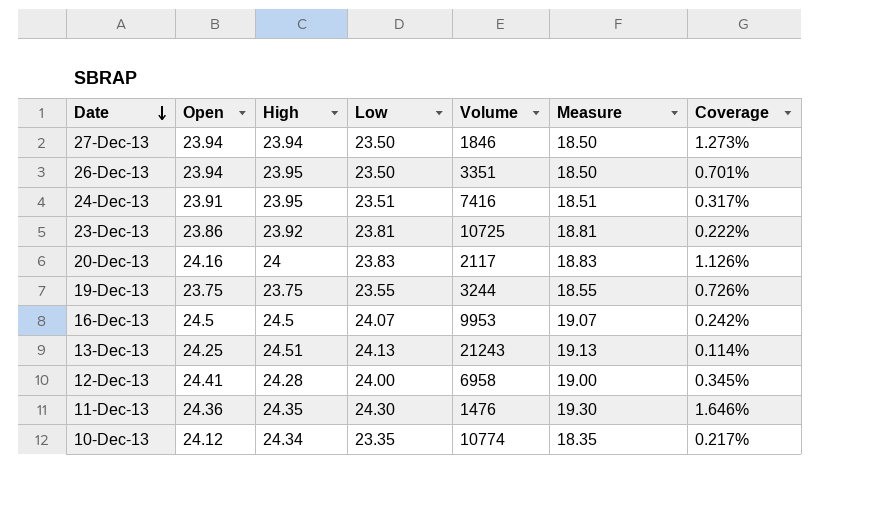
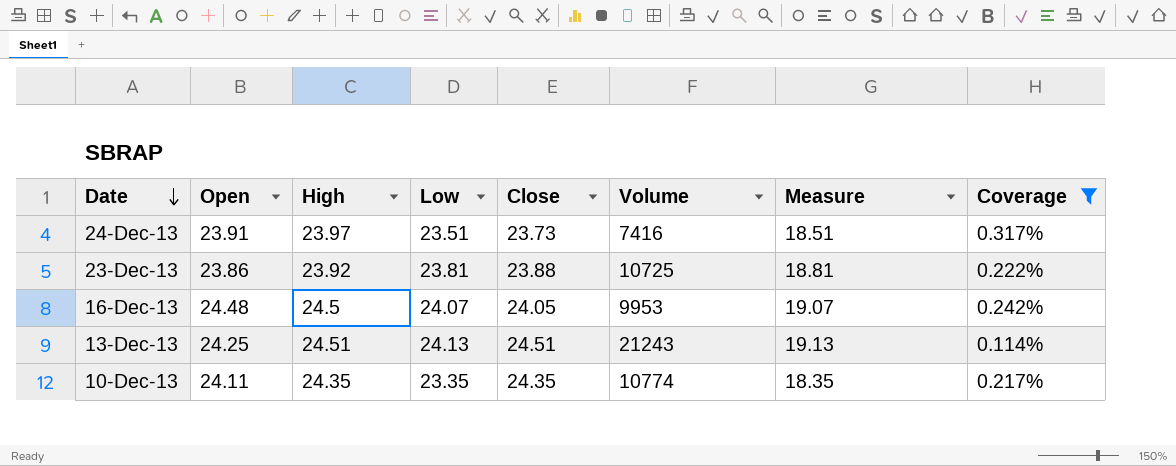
filter: none -> Coverage <= 0.317%
column Close | position: none -> 5
24-Dec-13 | High: 23.95 -> 23.97
16-Dec-13 | Open: 24.5 -> 24.48
10-Dec-13 | Open: 24.12 -> 24.11
10-Dec-13 | High: 24.34 -> 24.35

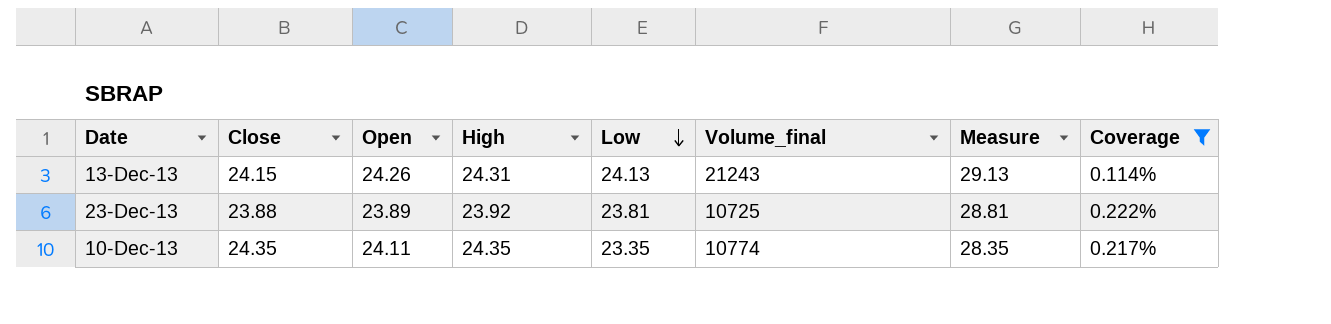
row order: Date descending -> Low descending
column Close | position: 5 -> 2
column name: Volume -> Volume_final
column Measure | formula: [Low] - 5 -> [Low] + 5
row 24-Dec-13: 23.91 | 23.97 | 23.51 | 23.73 | 7416 | 18.51 | 0.317% -> none
row 16-Dec-13: 24.48 | 24.5 | 24.07 | 24.05 | 9953 | 19.07 | 0.242% -> none
13-Dec-13 | Close: 24.51 -> 24.15
13-Dec-13 | Open: 24.25 -> 24.26
13-Dec-13 | High: 24.51 -> 24.31
23-Dec-13 | Open: 23.86 -> 23.89

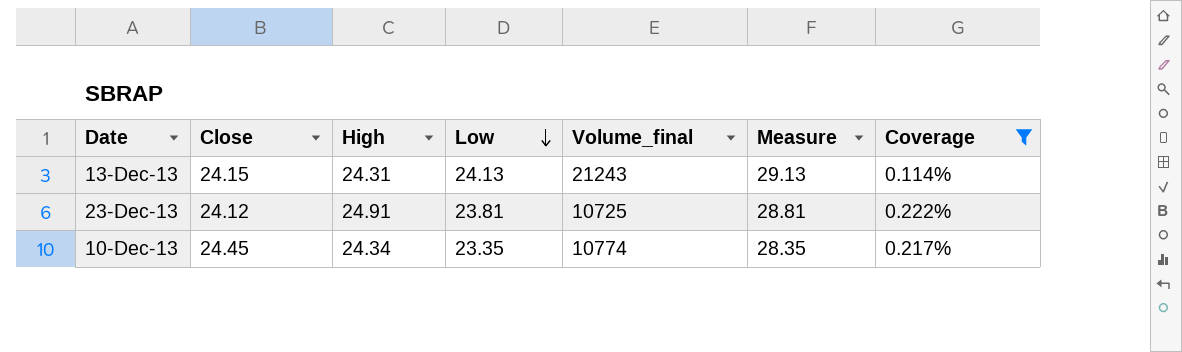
column Open | position: 3 -> none
23-Dec-13 | Close: 23.88 -> 24.12
23-Dec-13 | High: 23.92 -> 24.91
10-Dec-13 | Close: 24.35 -> 24.45
10-Dec-13 | High: 24.35 -> 24.34

